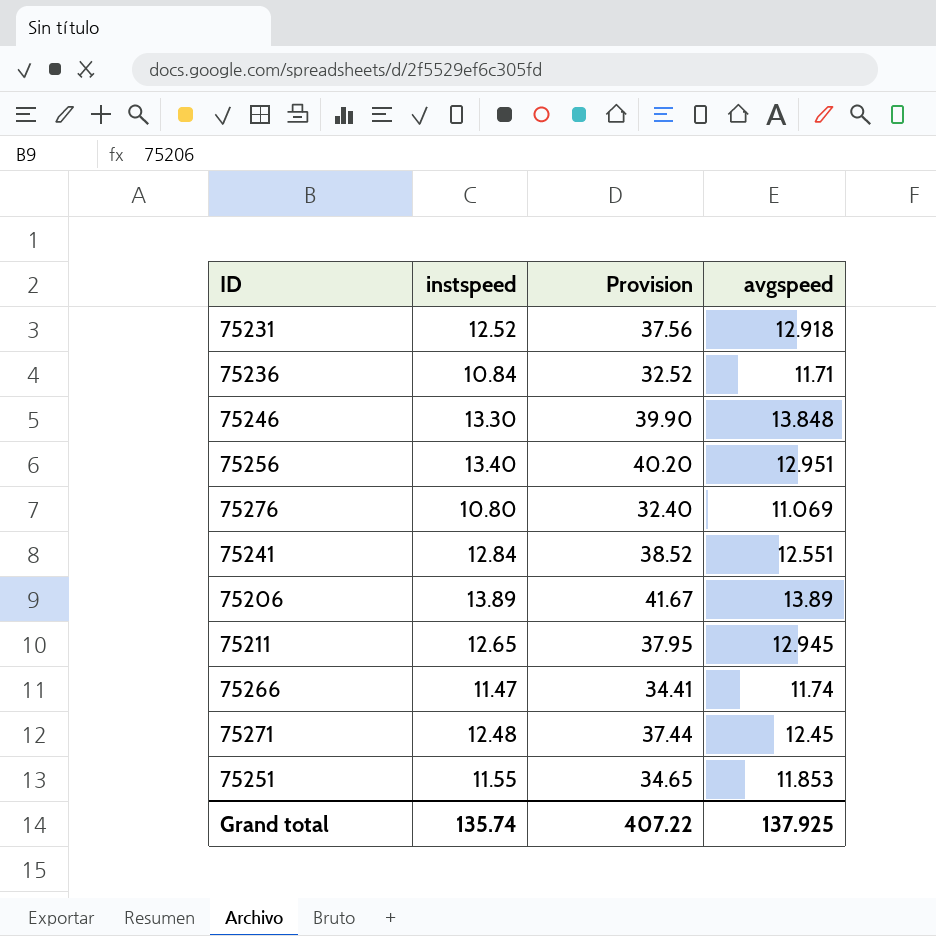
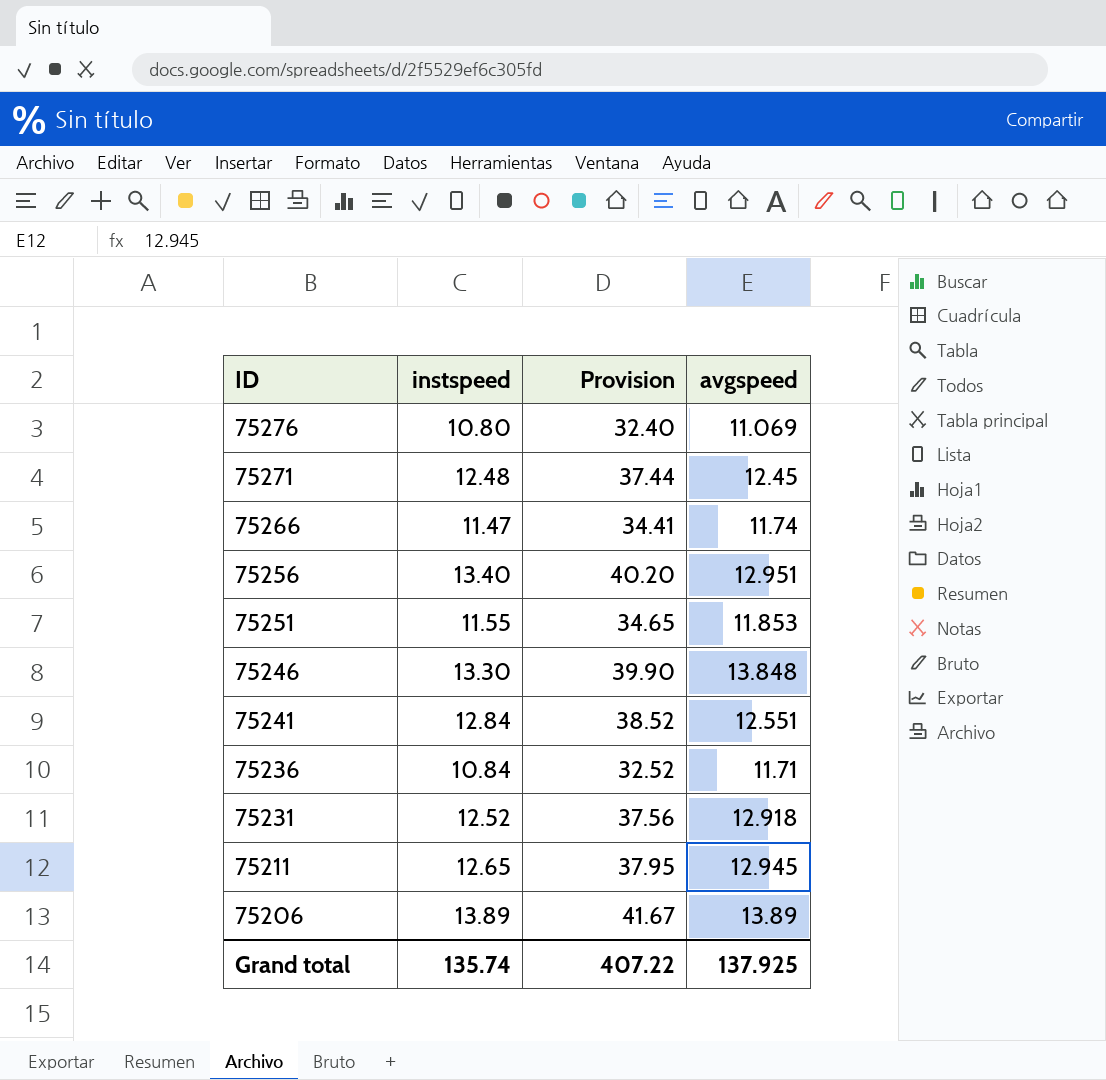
row order: none -> ID descending

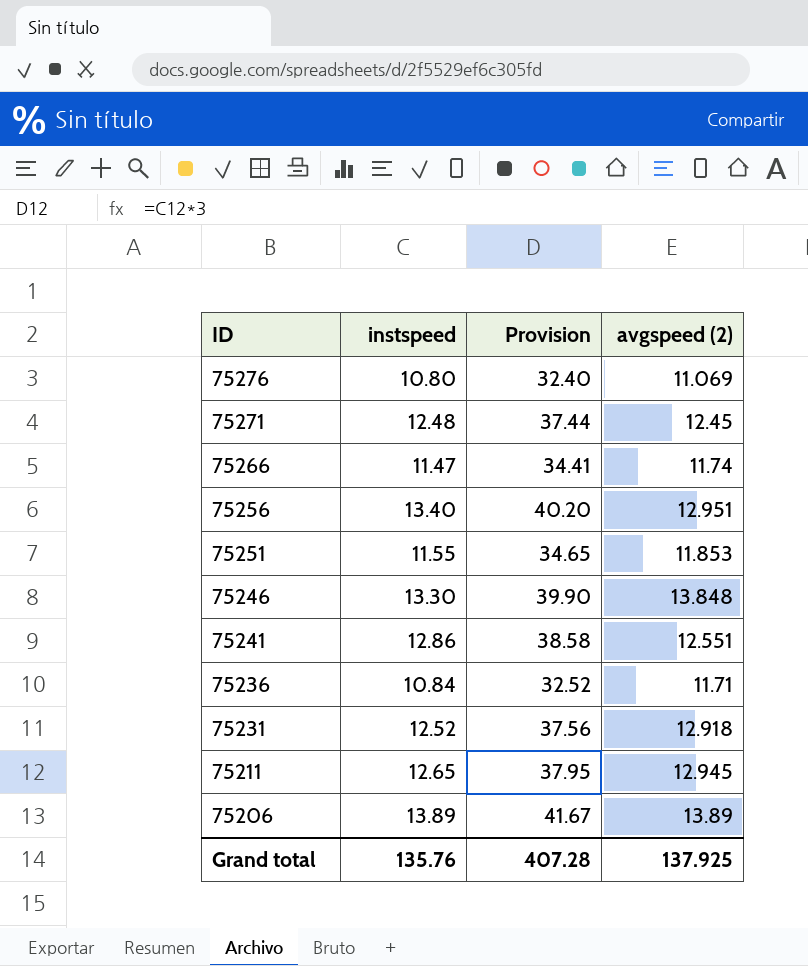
column name: avgspeed -> avgspeed (2)
75241 | instspeed: 12.84 -> 12.86
75241 | Provision: 38.52 -> 38.58
Grand total | instspeed: 135.74 -> 135.76
Grand total | Provision: 407.22 -> 407.28

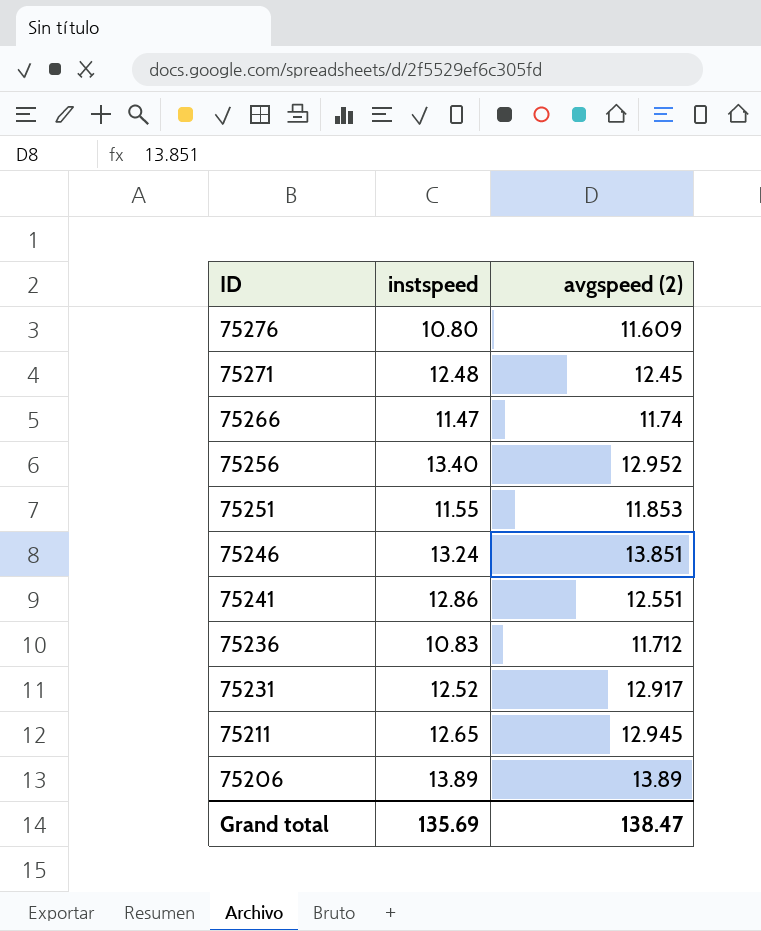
column Provision | formula: [instspeed] * 3 -> none
75276 | avgspeed (2): 11.069 -> 11.609
75256 | avgspeed (2): 12.951 -> 12.952
75246 | instspeed: 13.30 -> 13.24
75246 | avgspeed (2): 13.848 -> 13.851
75236 | instspeed: 10.84 -> 10.83
75236 | avgspeed (2): 11.71 -> 11.712
75231 | avgspeed (2): 12.918 -> 12.917
Grand total | instspeed: 135.76 -> 135.69
Grand total | avgspeed (2): 137.925 -> 138.47

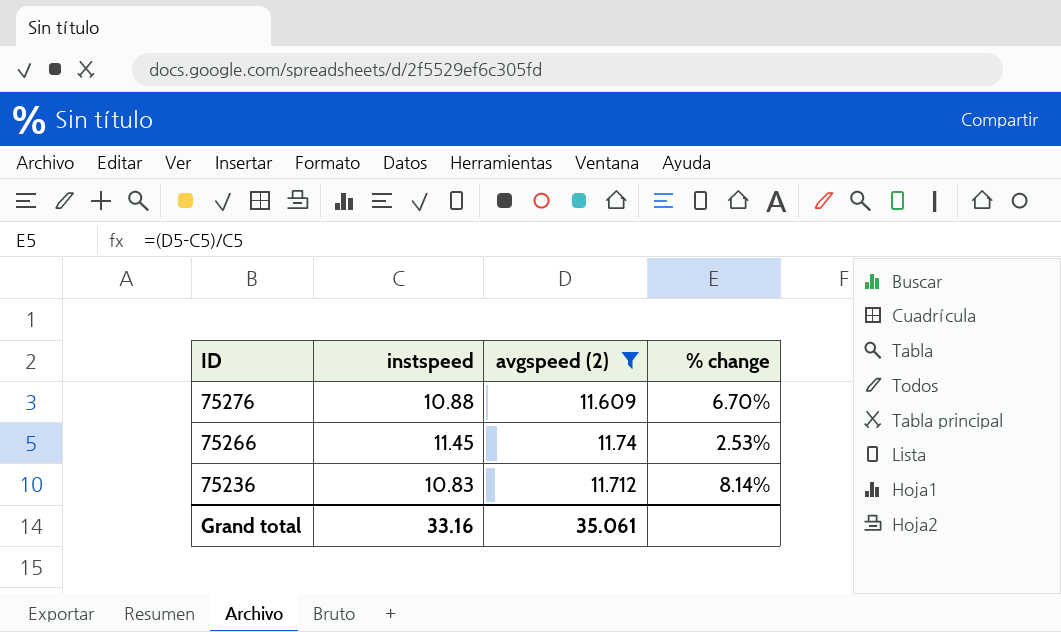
filter: none -> avgspeed (2) <= 11.74
column % change | formula: none -> ([avgspeed (2)] - [instspeed]) / [instspeed]
75276 | instspeed: 10.80 -> 10.88
75266 | instspeed: 11.47 -> 11.45
Grand total | instspeed: 135.69 -> 33.16
Grand total | avgspeed (2): 138.47 -> 35.061

